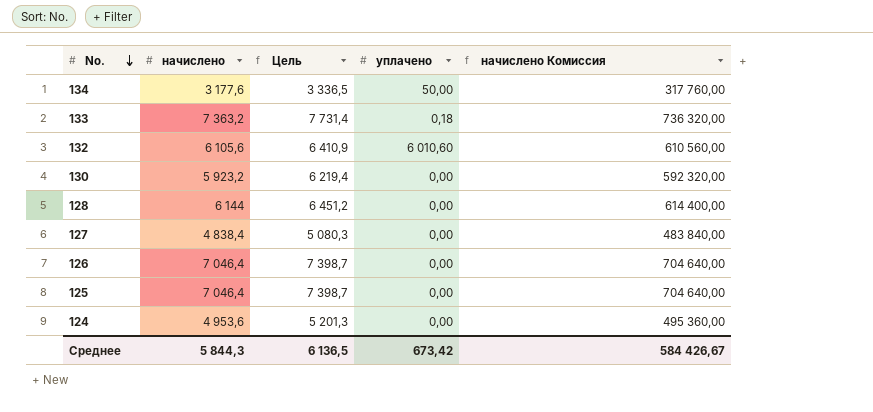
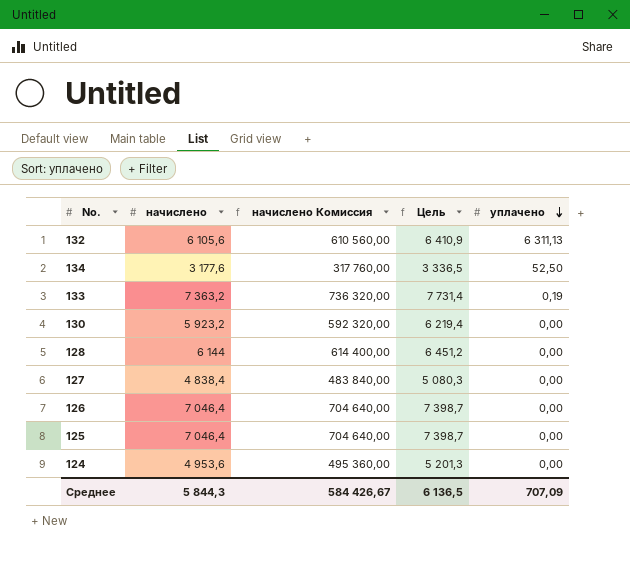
row order: No. descending -> уплачено descending
column начислено Комиссия | position: 5 -> 3
132 | уплачено: 6 010,60 -> 6 311,13
134 | уплачено: 50,00 -> 52,50
133 | уплачено: 0,18 -> 0,19
Среднее | уплачено: 673,42 -> 707,09

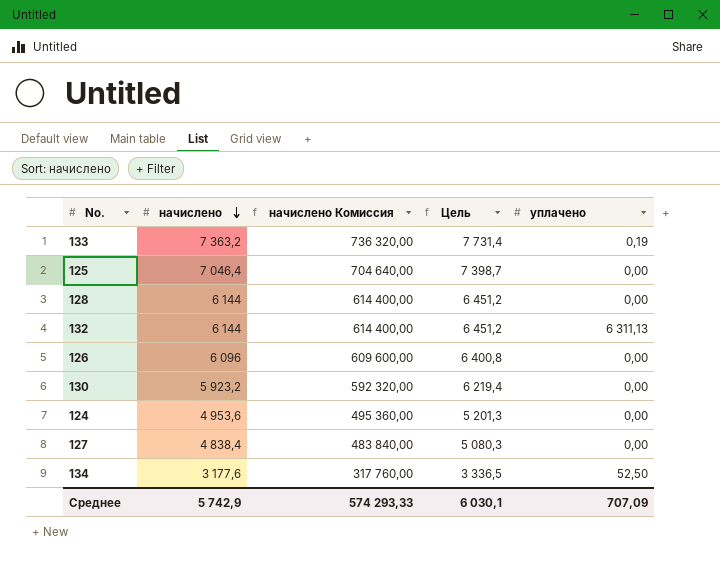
row order: уплачено descending -> начислено descending
132 | начислено: 6 105,6 -> 6 144
132 | начислено Комиссия: 610 560,00 -> 614 400,00
132 | Цель: 6 410,9 -> 6 451,2
126 | начислено: 7 046,4 -> 6 096
126 | начислено Комиссия: 704 640,00 -> 609 600,00
126 | Цель: 7 398,7 -> 6 400,8
Среднее | начислено: 5 844,3 -> 5 742,9
Среднее | начислено Комиссия: 584 426,67 -> 574 293,33
Среднее | Цель: 6 136,5 -> 6 030,1

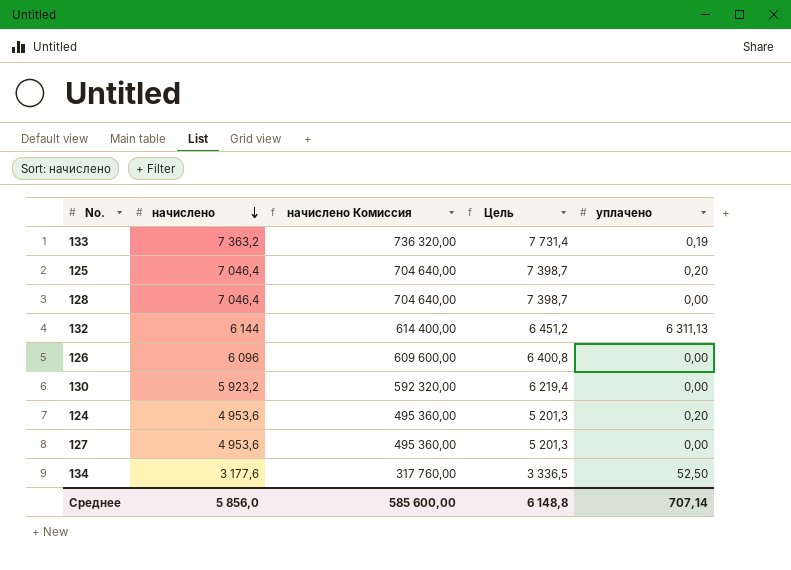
125 | уплачено: 0,00 -> 0,20
128 | начислено: 6 144 -> 7 046,4
128 | начислено Комиссия: 614 400,00 -> 704 640,00
128 | Цель: 6 451,2 -> 7 398,7
124 | уплачено: 0,00 -> 0,20
127 | начислено: 4 838,4 -> 4 953,6
127 | начислено Комиссия: 483 840,00 -> 495 360,00
127 | Цель: 5 080,3 -> 5 201,3
Среднее | начислено: 5 742,9 -> 5 856,0
Среднее | начислено Комиссия: 574 293,33 -> 585 600,00
Среднее | Цель: 6 030,1 -> 6 148,8
Среднее | уплачено: 707,09 -> 707,14

